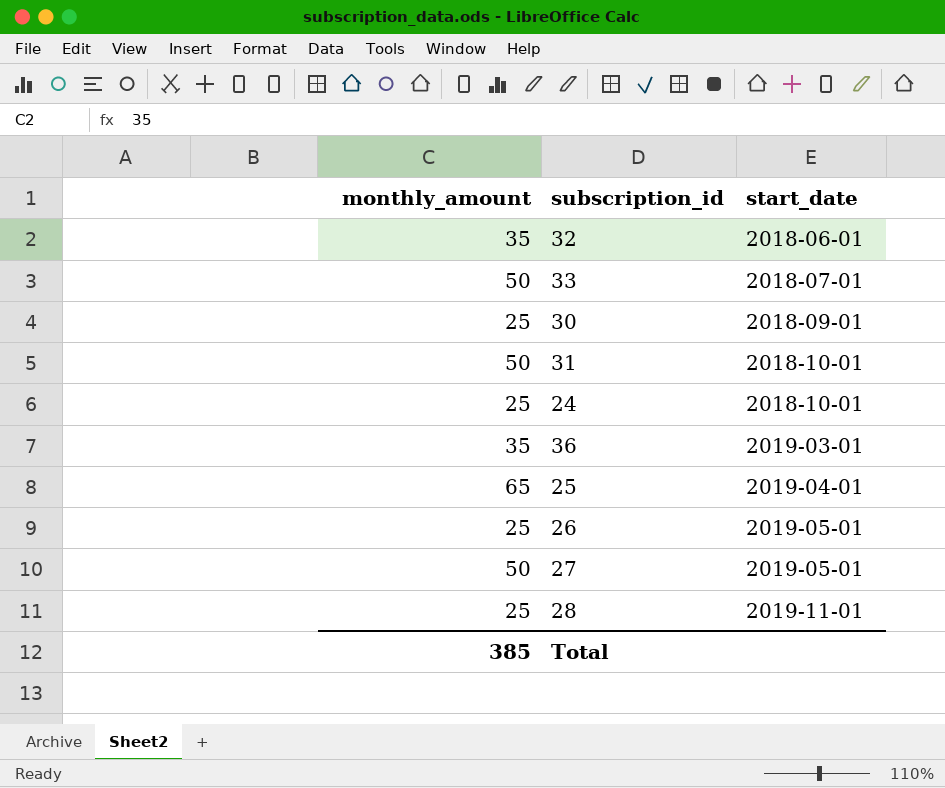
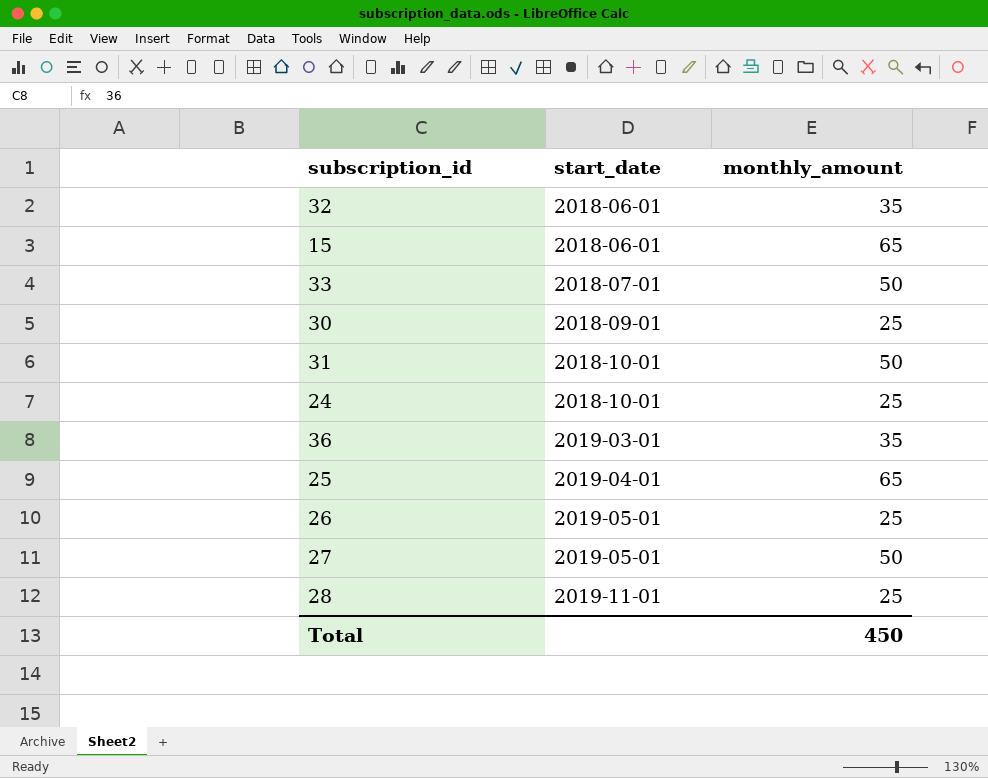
column monthly_amount | position: 1 -> 3
row 15: none -> 2018-06-01 | 65
Total | monthly_amount: 385 -> 450

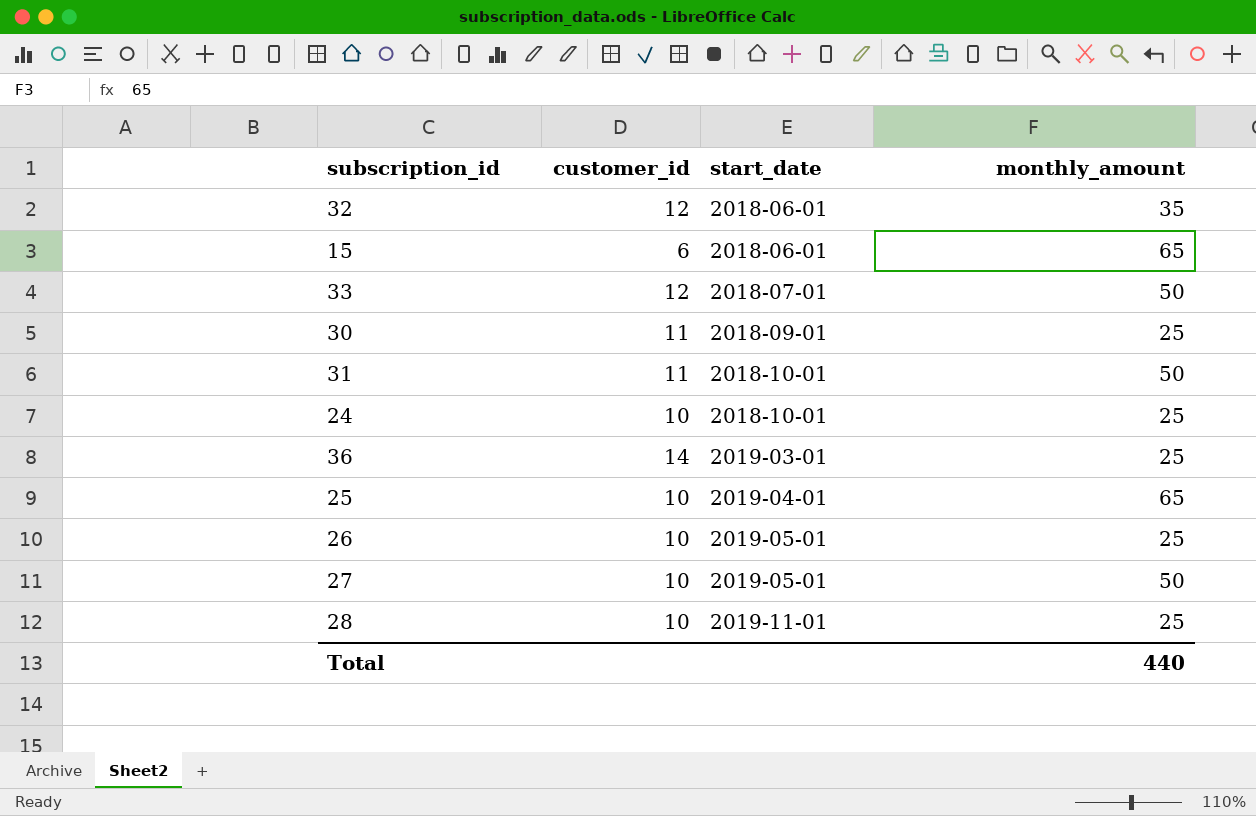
column customer_id | position: none -> 2
36 | monthly_amount: 35 -> 25
Total | monthly_amount: 450 -> 440

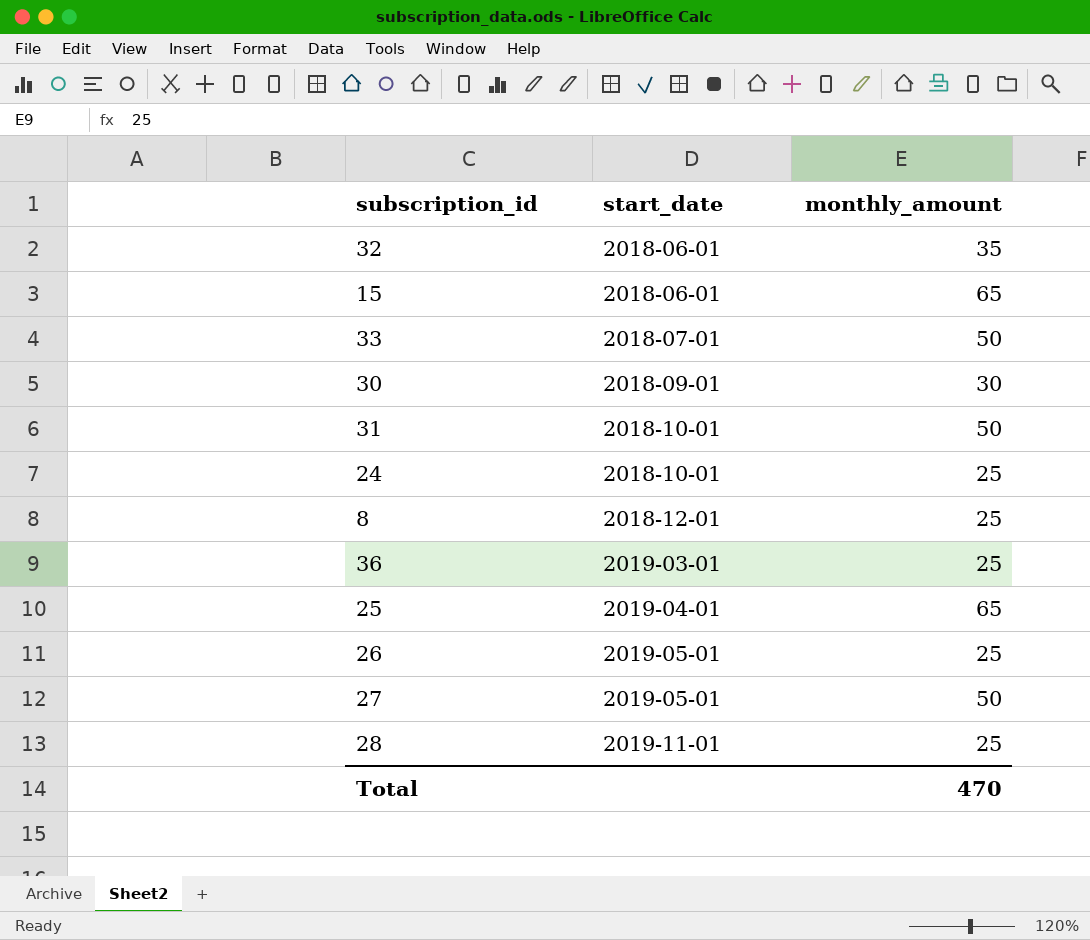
column customer_id | position: 2 -> none
30 | monthly_amount: 25 -> 30
row 8: none -> 2018-12-01 | 25
Total | monthly_amount: 440 -> 470

